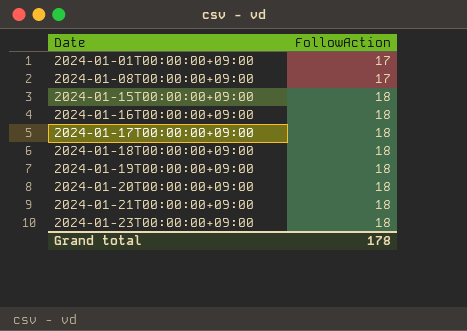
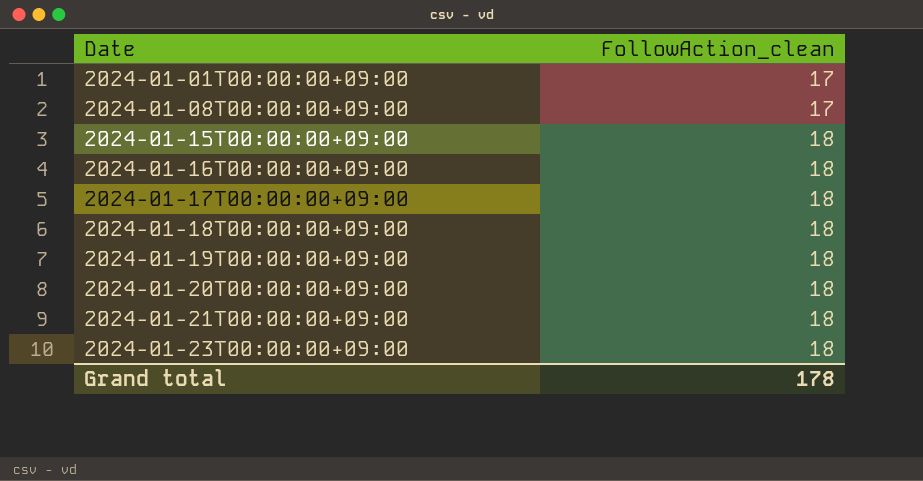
column name: FollowAction -> FollowAction_clean

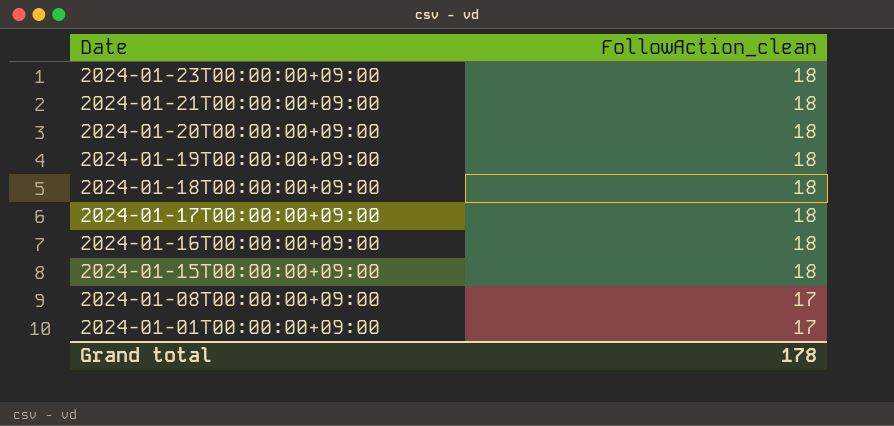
row order: Date ascending -> Date descending

